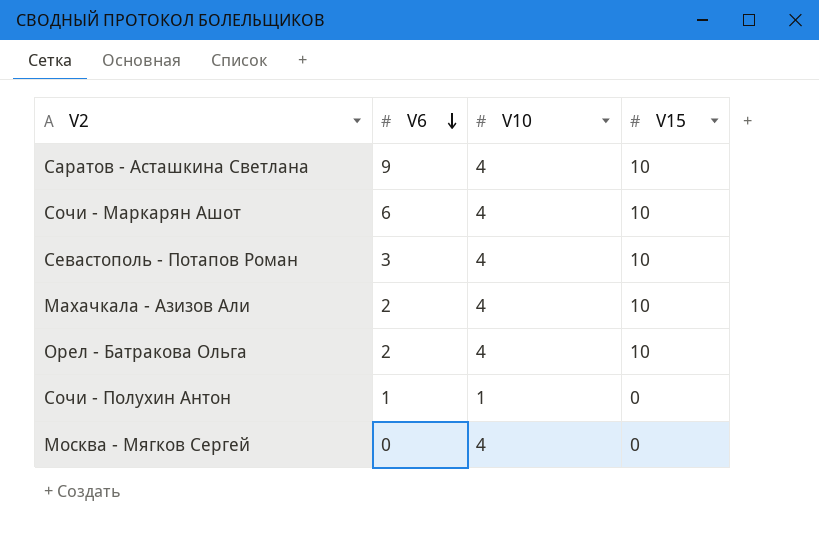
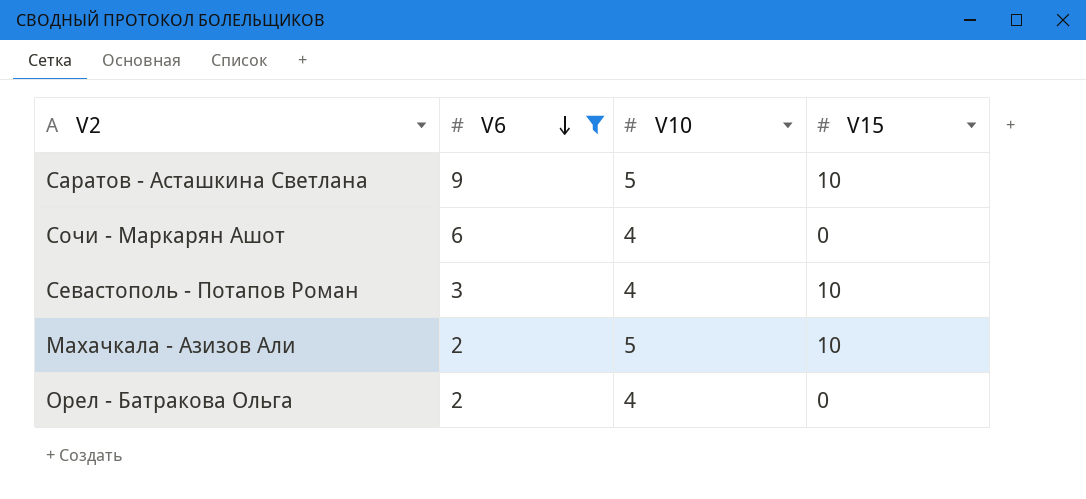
filter: none -> V6 >= 2
Саратов - Асташкина Светлана | V10: 4 -> 5
Сочи - Маркарян Ашот | V15: 10 -> 0
Махачкала - Азизов Али | V10: 4 -> 5
Орел - Батракова Ольга | V15: 10 -> 0

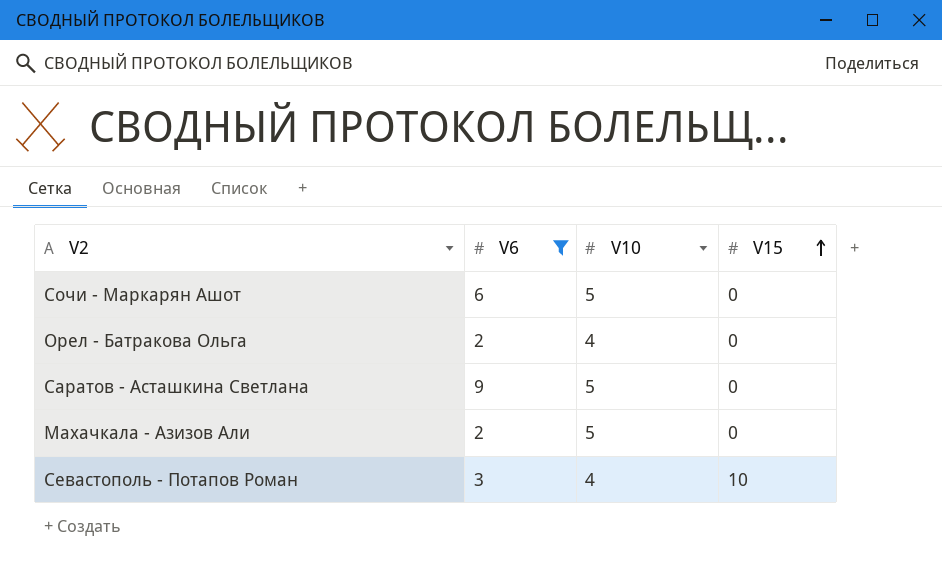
row order: V6 descending -> V15 ascending
Сочи - Маркарян Ашот | V10: 4 -> 5
Саратов - Асташкина Светлана | V15: 10 -> 0
Махачкала - Азизов Али | V15: 10 -> 0

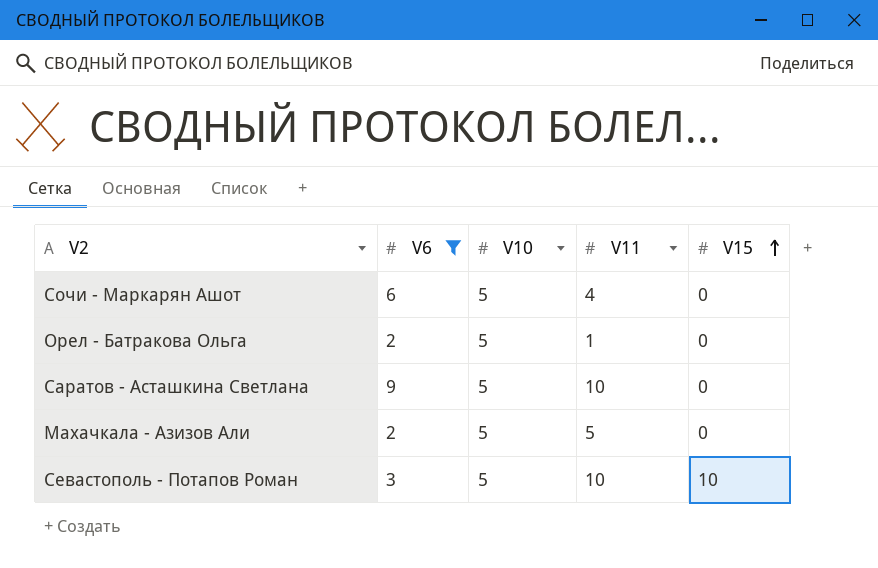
column V11 | position: none -> 4
Орел - Батракова Ольга | V10: 4 -> 5
Севастополь - Потапов Роман | V10: 4 -> 5

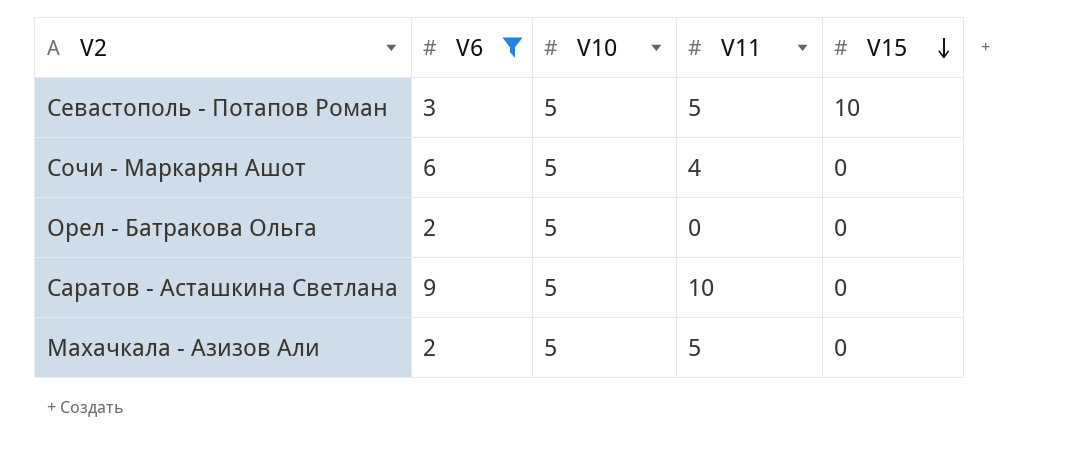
row order: V15 ascending -> V15 descending
Севастополь - Потапов Роман | V11: 10 -> 5
Орел - Батракова Ольга | V11: 1 -> 0

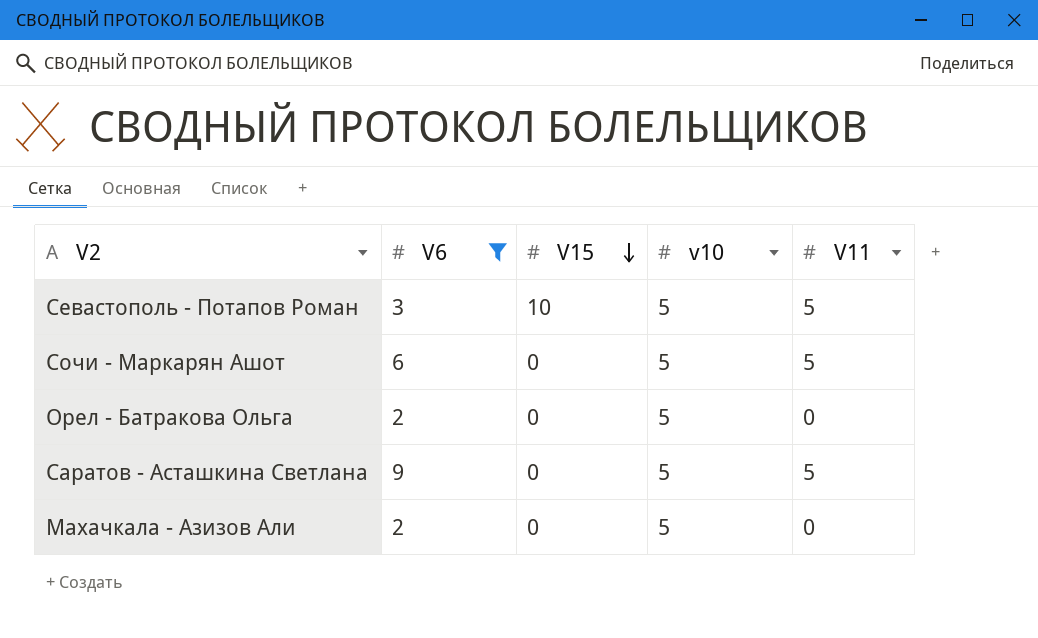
column V15 | position: 5 -> 3
column name: V10 -> v10
Сочи - Маркарян Ашот | V11: 4 -> 5
Саратов - Асташкина Светлана | V11: 10 -> 5
Махачкала - Азизов Али | V11: 5 -> 0

